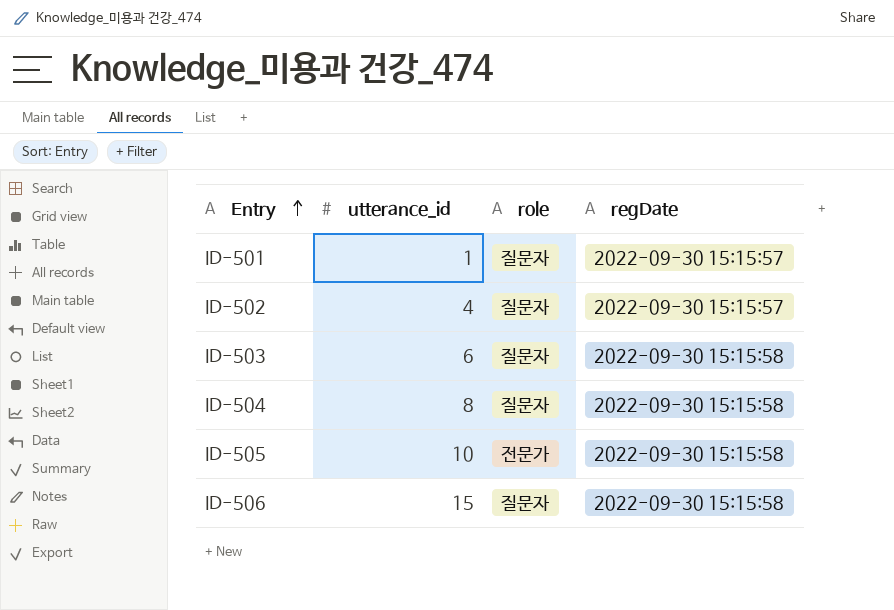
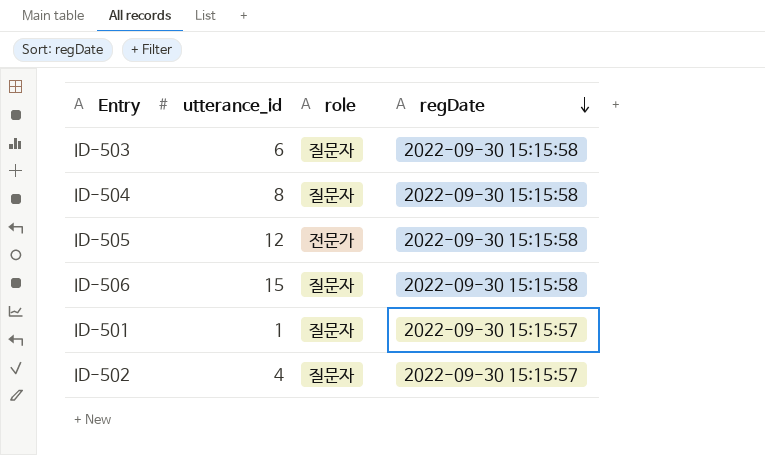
row order: Entry ascending -> regDate descending
ID-505 | utterance_id: 10 -> 12

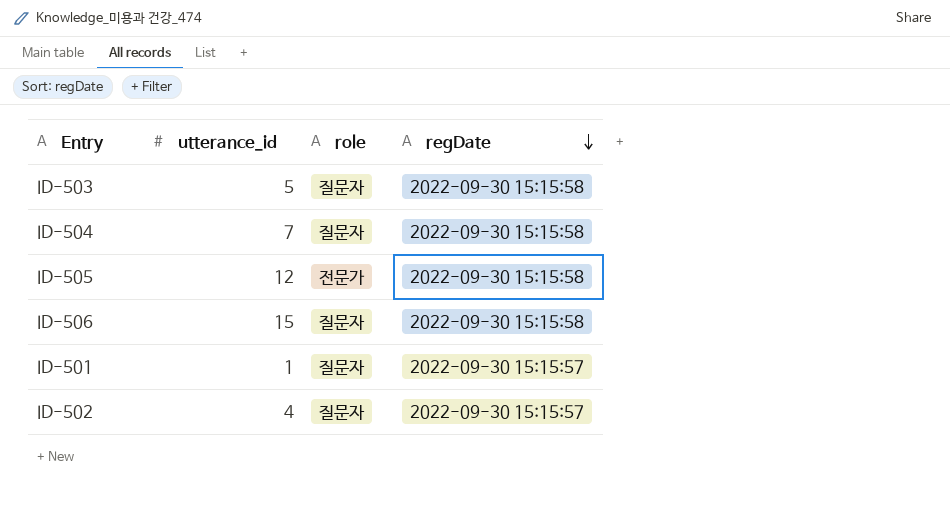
ID-503 | utterance_id: 6 -> 5
ID-504 | utterance_id: 8 -> 7

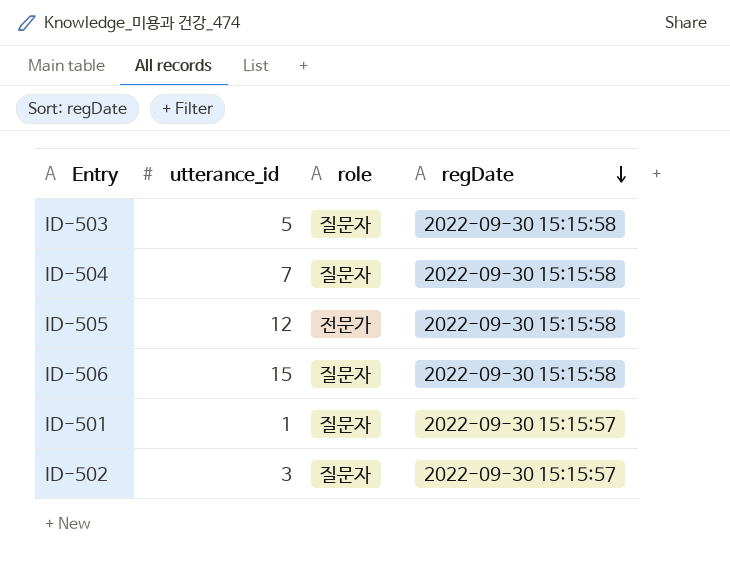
ID-502 | utterance_id: 4 -> 3

